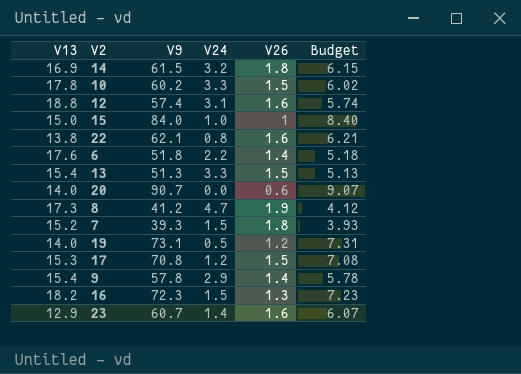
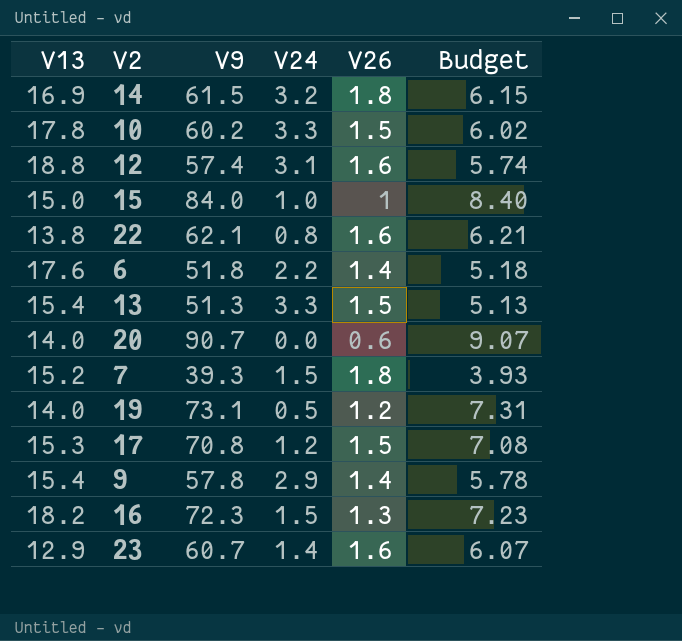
row 8: 17.3 | 41.2 | 4.7 | 1.9 | 4.12 -> none

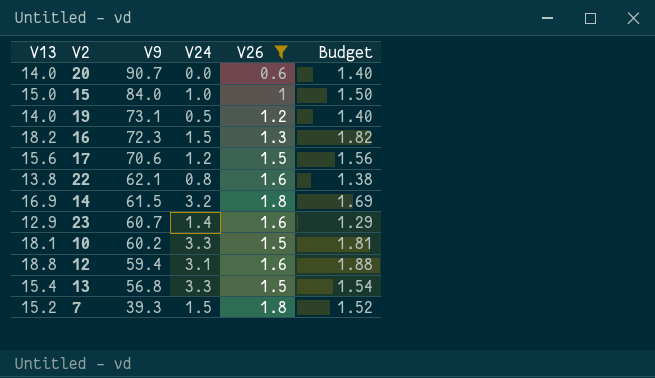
filter: none -> V26 != 1.4
row order: none -> V9 descending
column Budget | formula: [V9] * 0.1 -> [V13] * 0.1
17 | V13: 15.3 -> 15.6
17 | V9: 70.8 -> 70.6
10 | V13: 17.8 -> 18.1
12 | V9: 57.4 -> 59.4
13 | V9: 51.3 -> 56.8

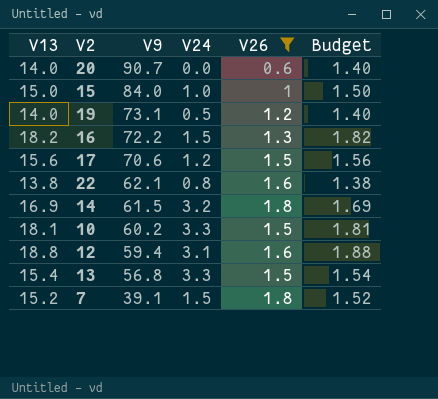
row 23: 12.9 | 60.7 | 1.4 | 1.6 | 1.29 -> none
16 | V9: 72.3 -> 72.2
7 | V9: 39.3 -> 39.1

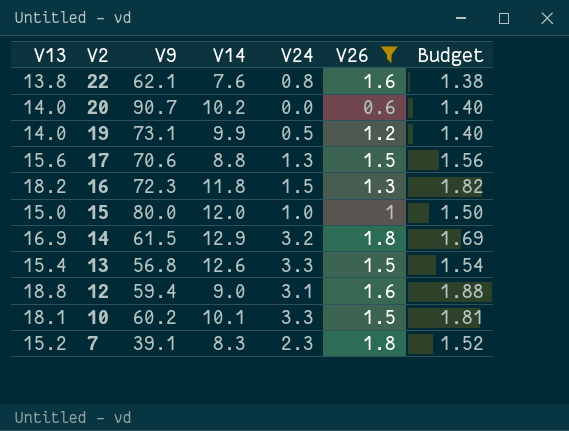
row order: V9 descending -> V2 descending
column V14 | position: none -> 4
17 | V24: 1.2 -> 1.3
16 | V9: 72.2 -> 72.3
15 | V9: 84.0 -> 80.0
7 | V24: 1.5 -> 2.3

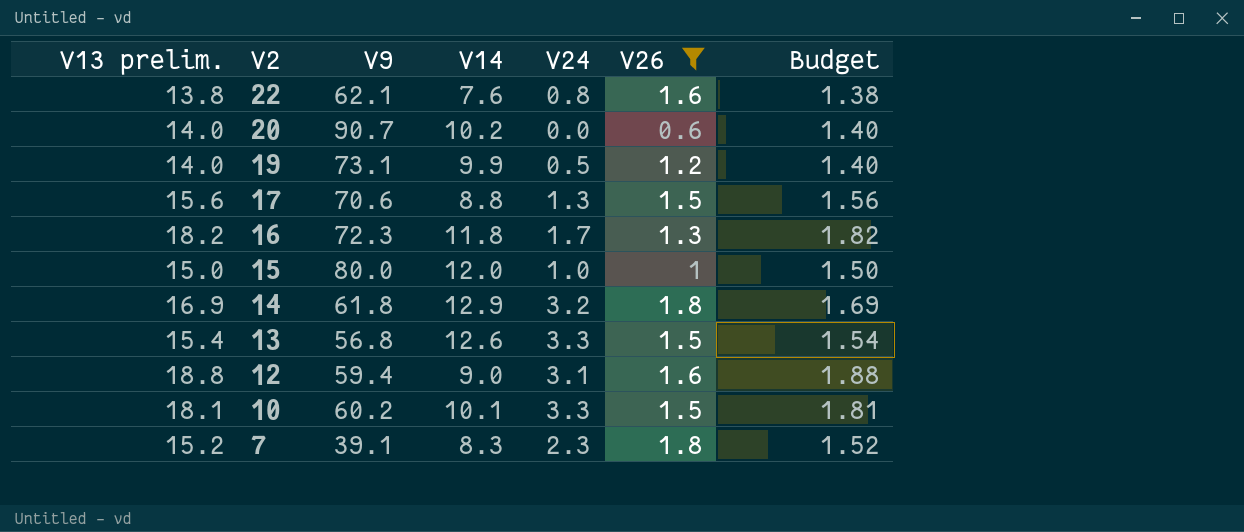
column name: V13 -> V13 prelim.
16 | V24: 1.5 -> 1.7
14 | V9: 61.5 -> 61.8

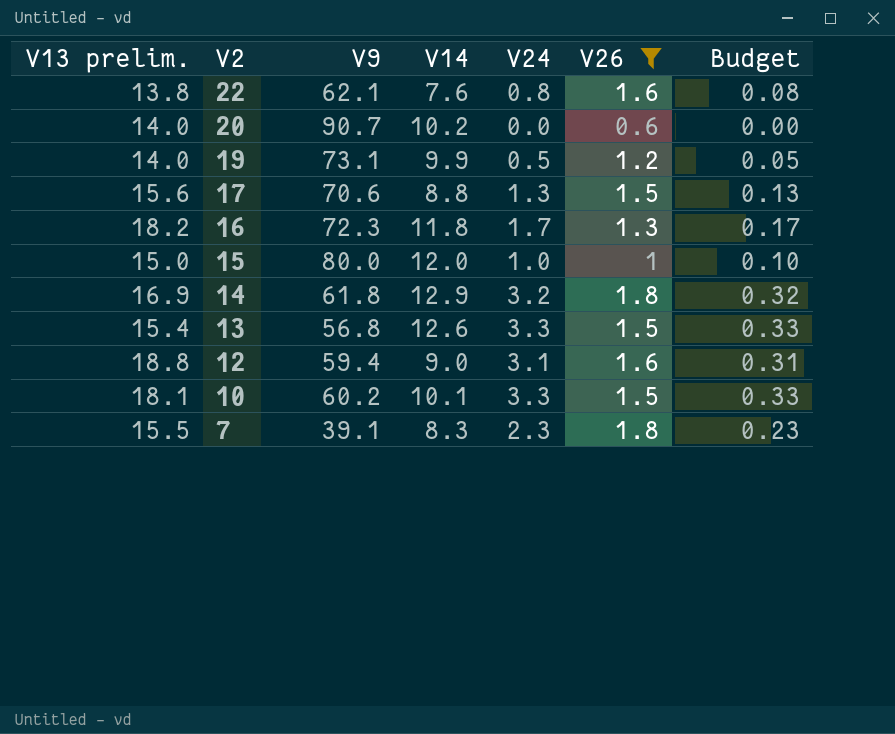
column Budget | formula: [V13 prelim.] * 0.1 -> [V24] * 0.1
7 | V13 prelim.: 15.2 -> 15.5

